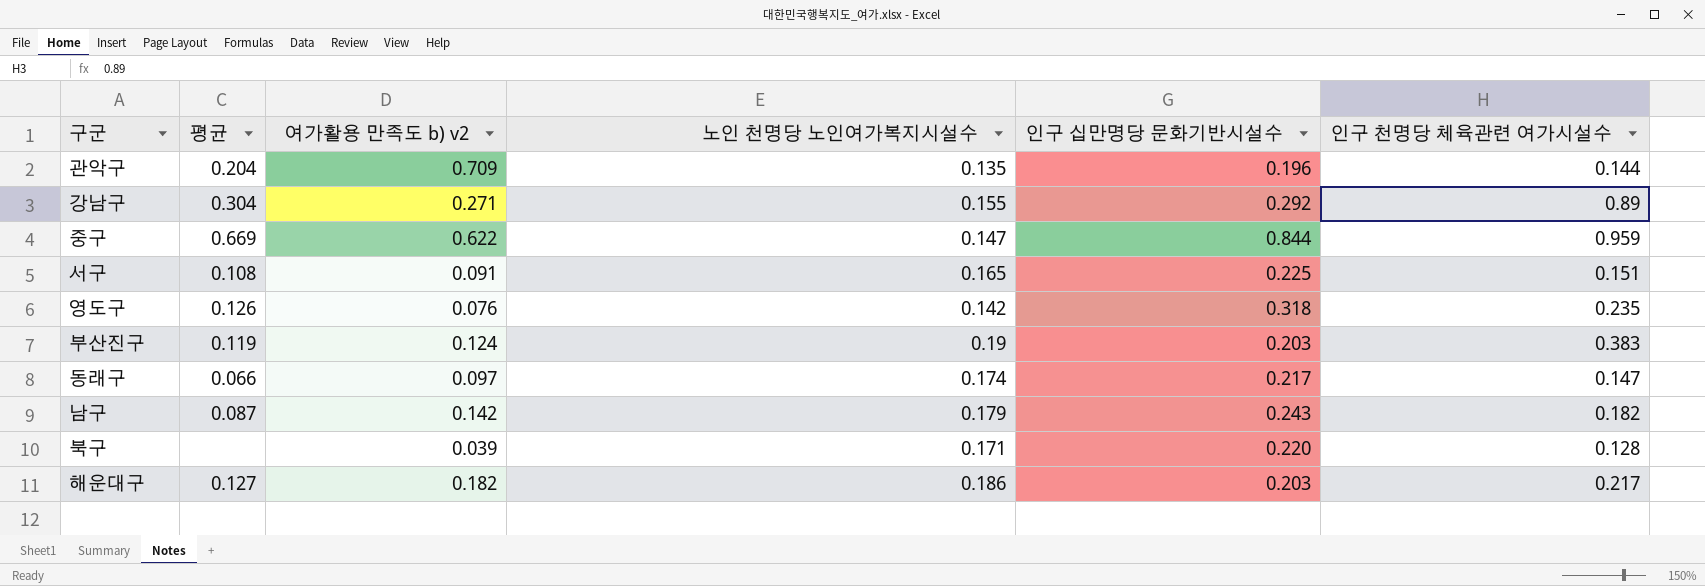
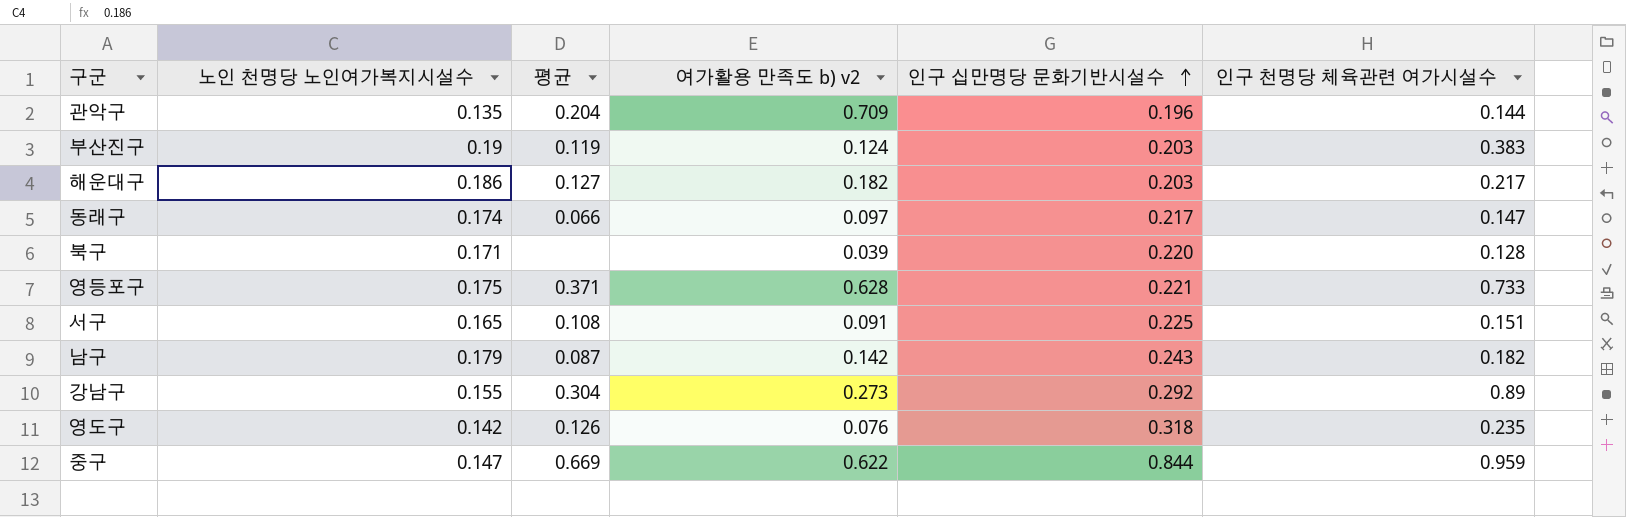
row order: none -> 인구 십만명당 문화기반시설수 ascending
column 노인 천명당 노인여가복지시설수 | position: 4 -> 2
row 영등포구: none -> 0.175 | 0.371 | 0.628 | 0.221 | 0.733
강남구 | 여가활용 만족도 b) v2: 0.271 -> 0.273

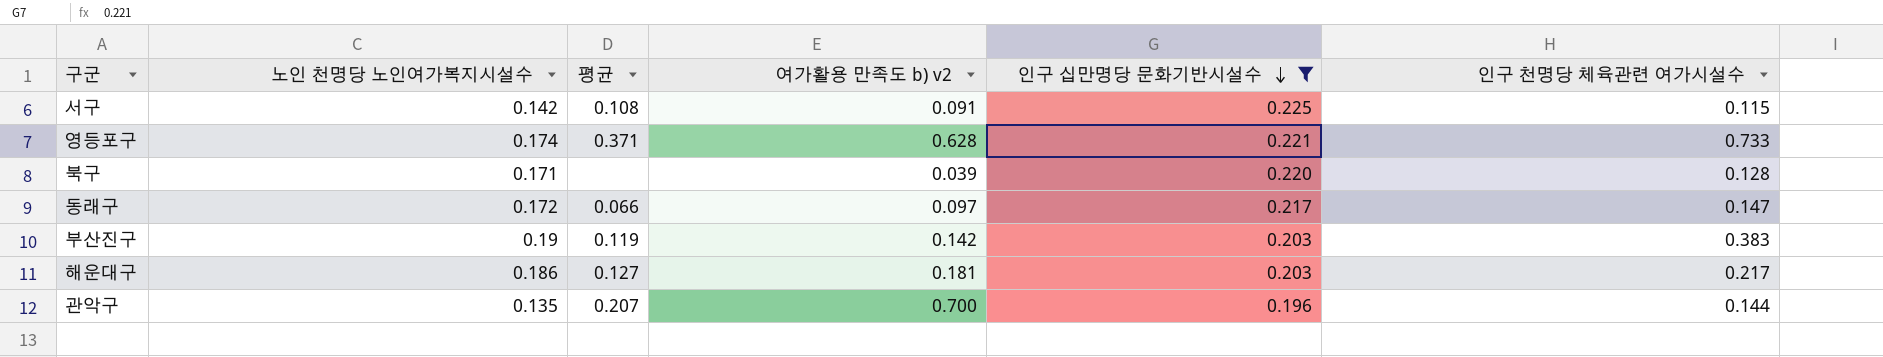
filter: none -> 인구 십만명당 문화기반시설수 <= 0.225
row order: 인구 십만명당 문화기반시설수 ascending -> 인구 십만명당 문화기반시설수 descending
서구 | 노인 천명당 노인여가복지시설수: 0.165 -> 0.142
서구 | 인구 천명당 체육관련 여가시설수: 0.151 -> 0.115
영등포구 | 노인 천명당 노인여가복지시설수: 0.175 -> 0.174
동래구 | 노인 천명당 노인여가복지시설수: 0.174 -> 0.172
부산진구 | 여가활용 만족도 b) v2: 0.124 -> 0.142
해운대구 | 여가활용 만족도 b) v2: 0.182 -> 0.181
관악구 | 평균: 0.204 -> 0.207
관악구 | 여가활용 만족도 b) v2: 0.709 -> 0.700

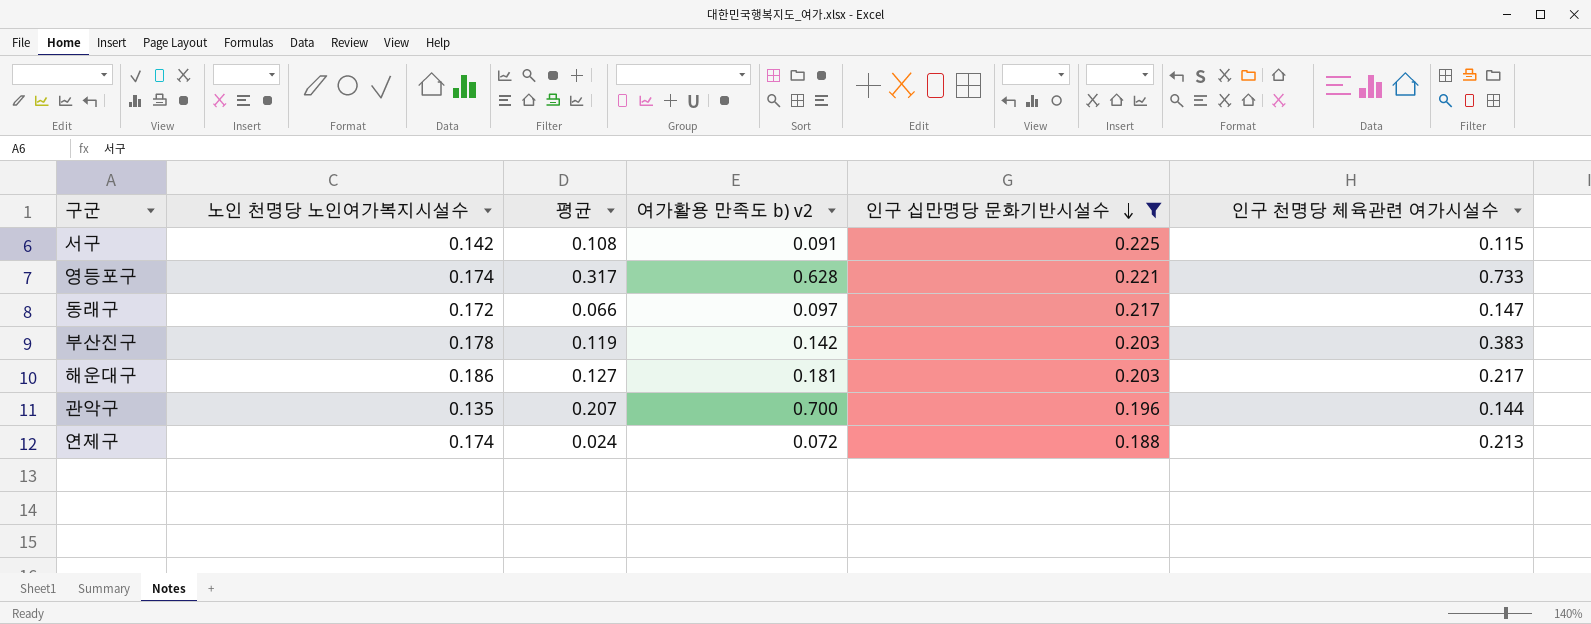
row 북구: 0.171 | none | 0.039 | 0.220 | 0.128 -> none
영등포구 | 평균: 0.371 -> 0.317
부산진구 | 노인 천명당 노인여가복지시설수: 0.19 -> 0.178
row 연제구: none -> 0.174 | 0.024 | 0.072 | 0.188 | 0.213

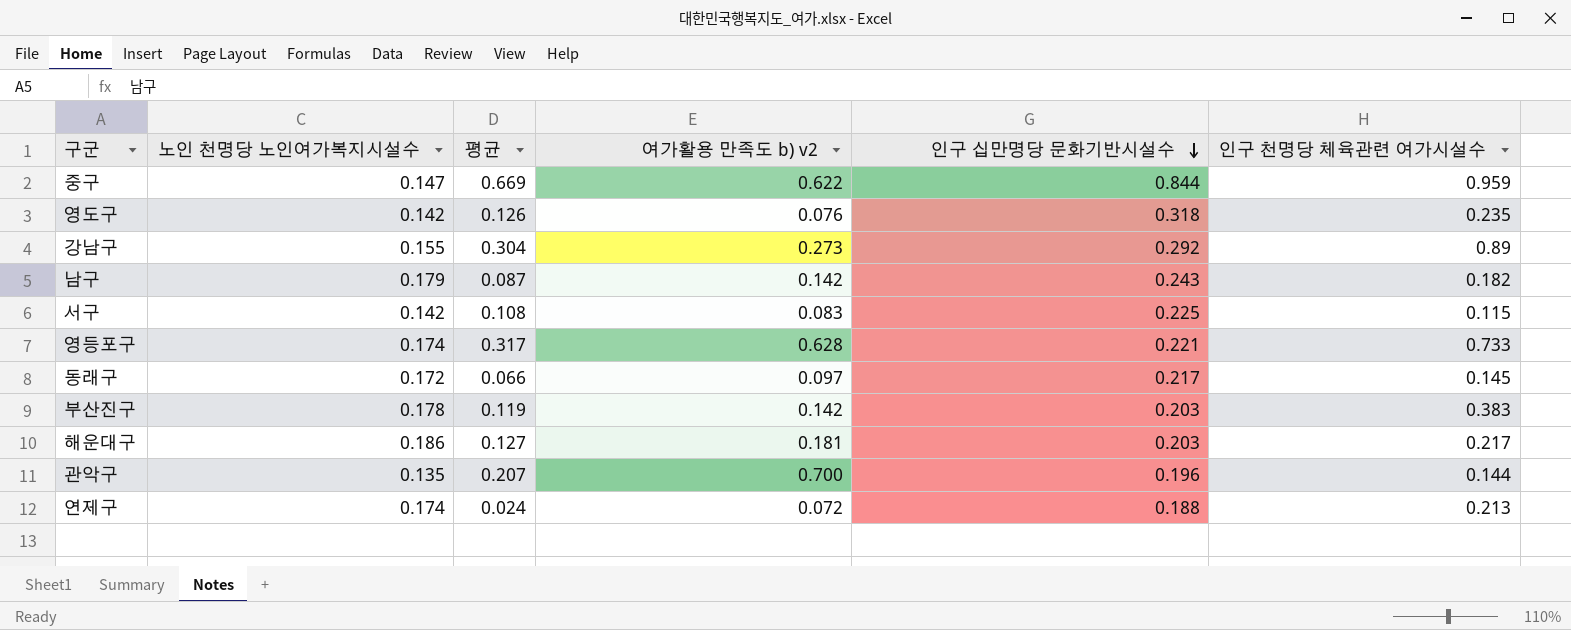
filter: 인구 십만명당 문화기반시설수 <= 0.225 -> none
서구 | 여가활용 만족도 b) v2: 0.091 -> 0.083
동래구 | 인구 천명당 체육관련 여가시설수: 0.147 -> 0.145

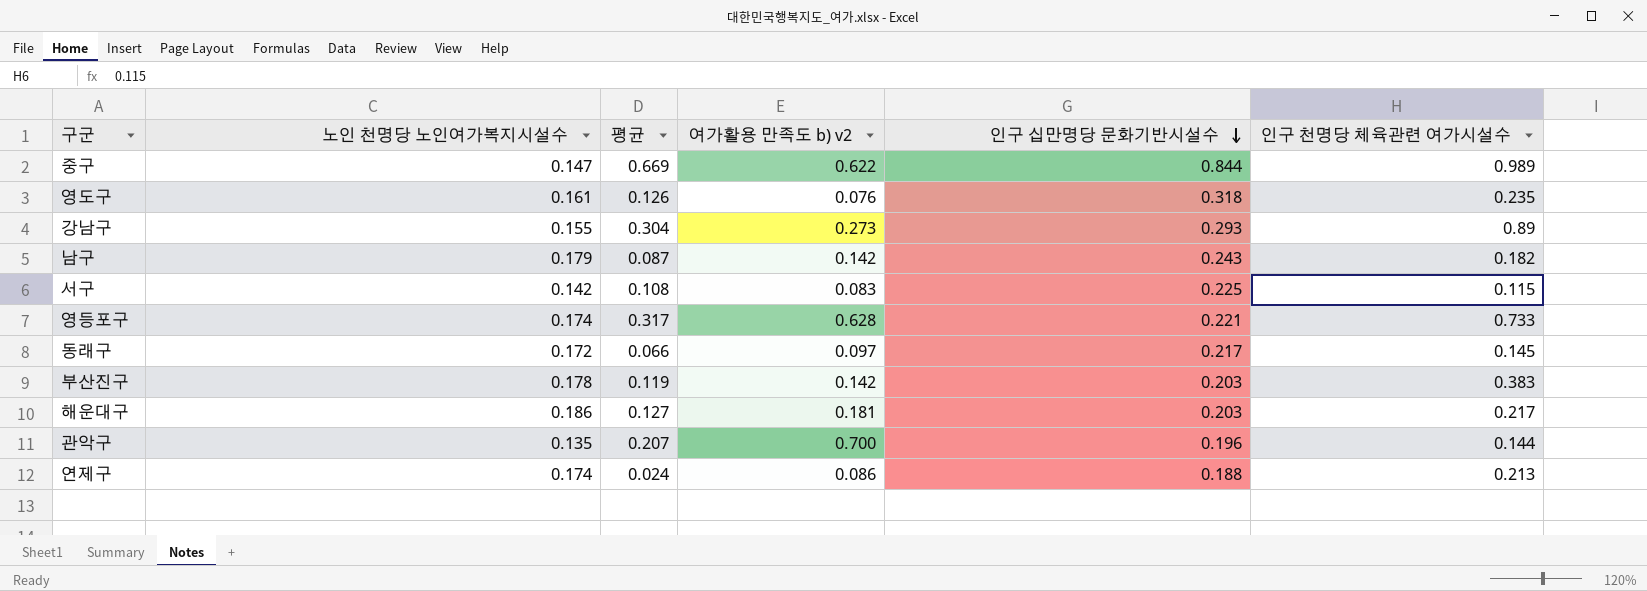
중구 | 인구 천명당 체육관련 여가시설수: 0.959 -> 0.989
영도구 | 노인 천명당 노인여가복지시설수: 0.142 -> 0.161
강남구 | 인구 십만명당 문화기반시설수: 0.292 -> 0.293
연제구 | 여가활용 만족도 b) v2: 0.072 -> 0.086

